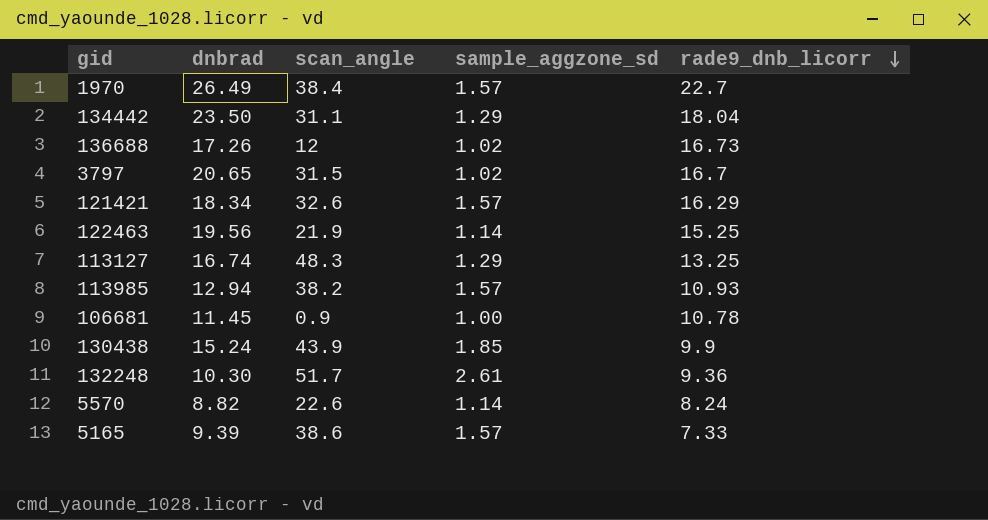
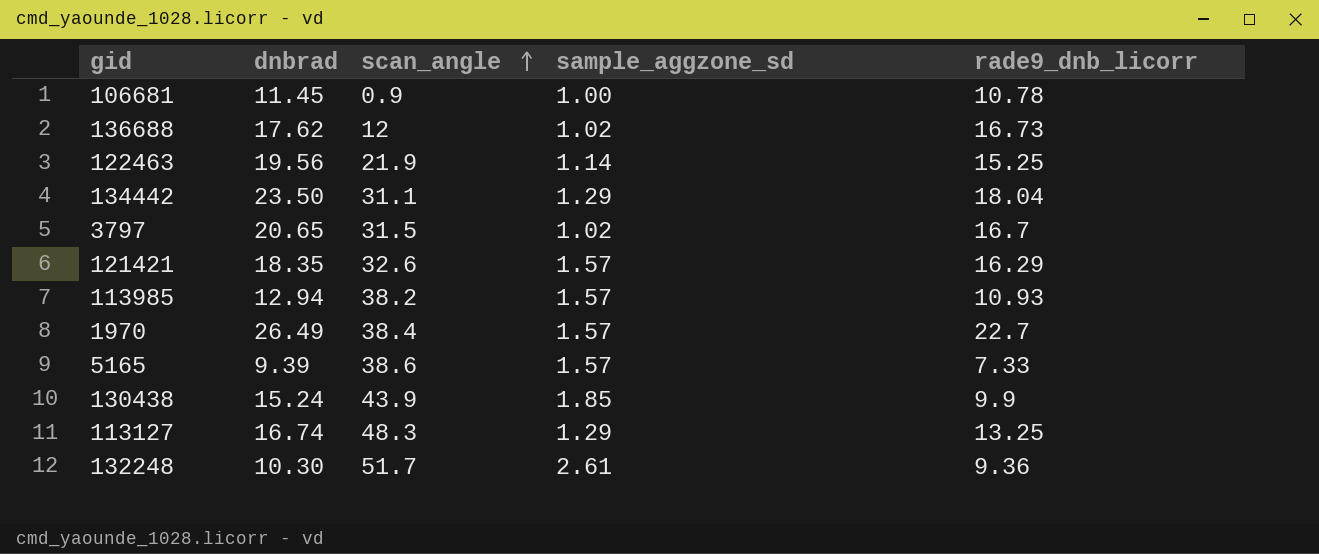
row order: rade9_dnb_licorr descending -> scan_angle ascending
row 5570: 8.82 | 22.6 | 1.14 | 8.24 -> none
136688 | dnbrad: 17.26 -> 17.62
121421 | dnbrad: 18.34 -> 18.35

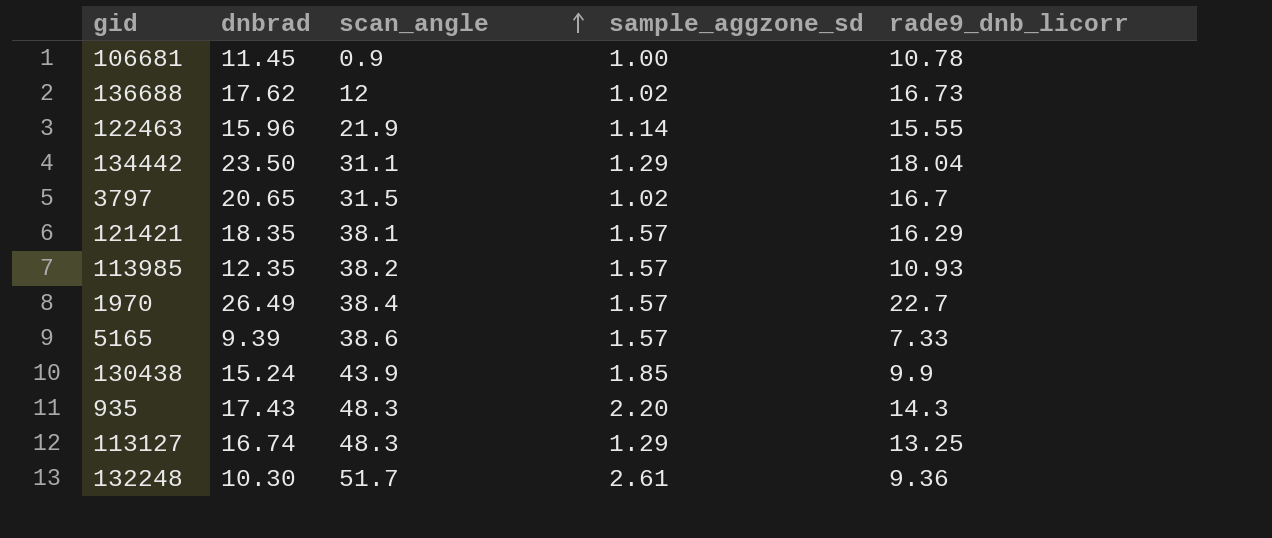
122463 | dnbrad: 19.56 -> 15.96
122463 | rade9_dnb_licorr: 15.25 -> 15.55
121421 | scan_angle: 32.6 -> 38.1
113985 | dnbrad: 12.94 -> 12.35
row 935: none -> 17.43 | 48.3 | 2.20 | 14.3

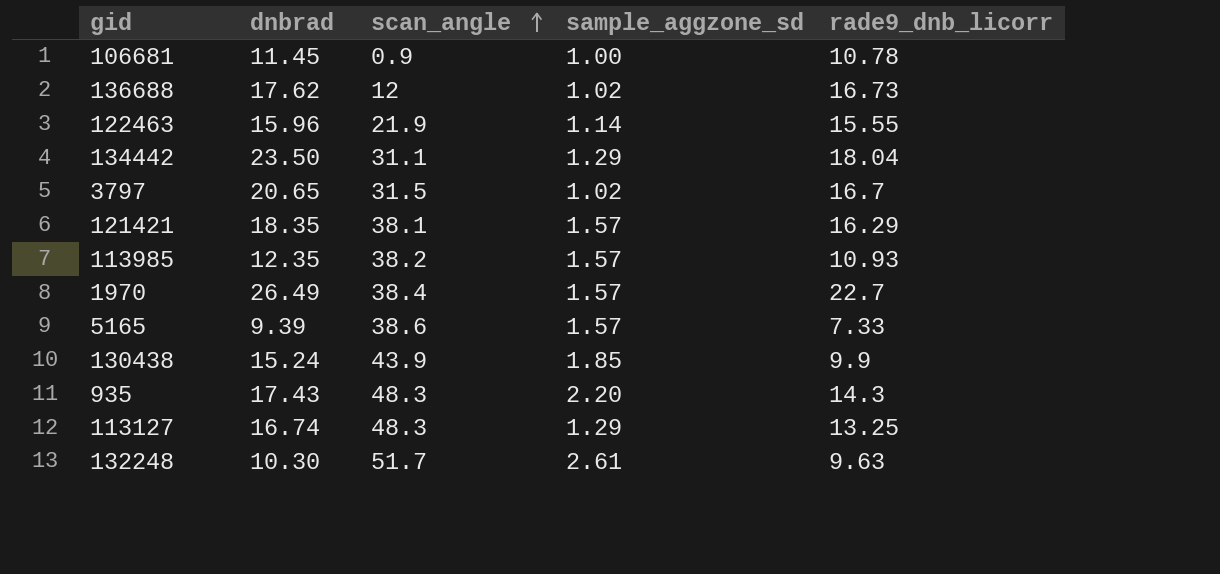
132248 | rade9_dnb_licorr: 9.36 -> 9.63

